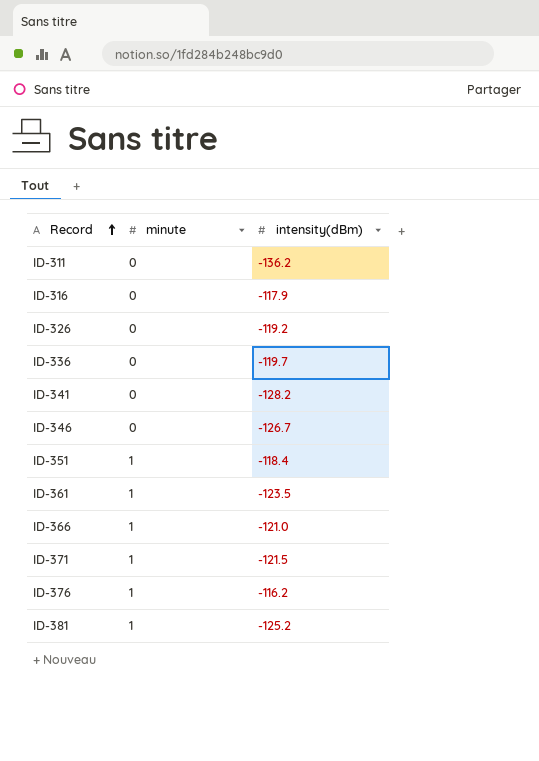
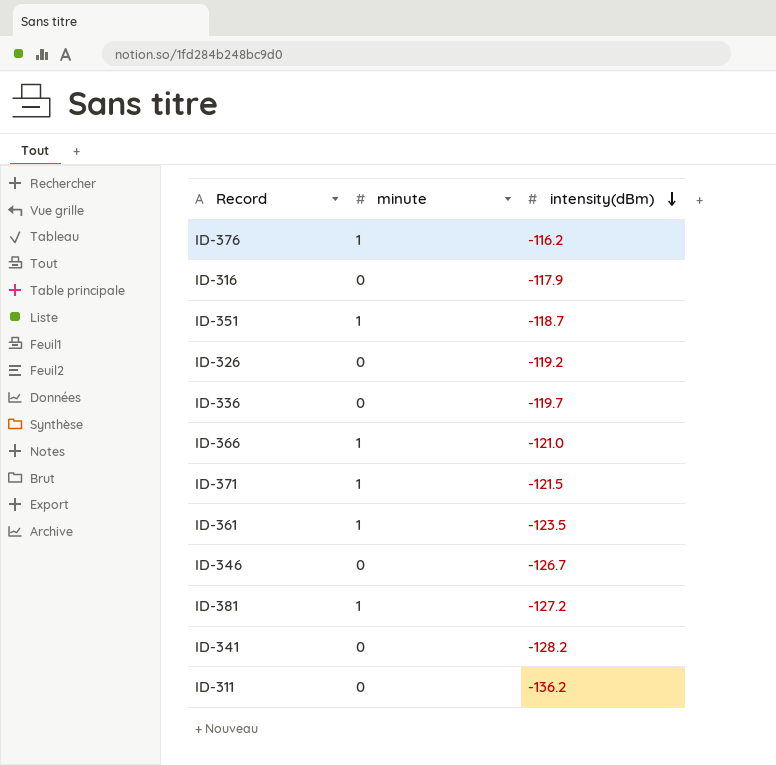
row order: Record ascending -> intensity(dBm) descending
ID-351 | intensity(dBm): -118.4 -> -118.7
ID-381 | intensity(dBm): -125.2 -> -127.2

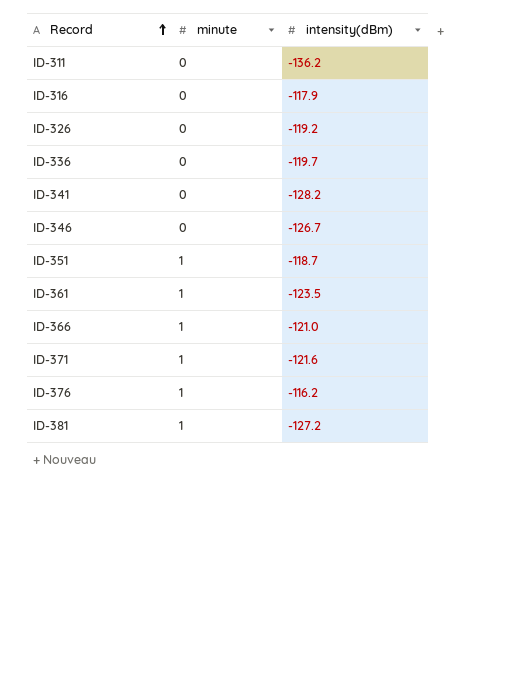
row order: intensity(dBm) descending -> Record ascending
ID-371 | intensity(dBm): -121.5 -> -121.6

